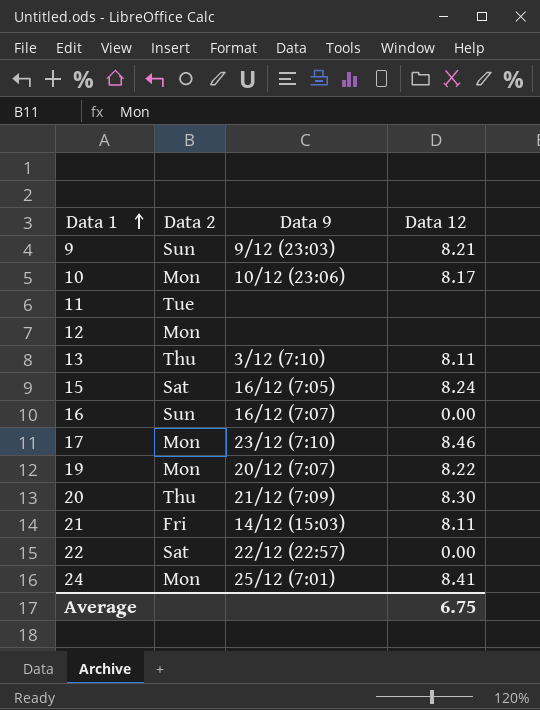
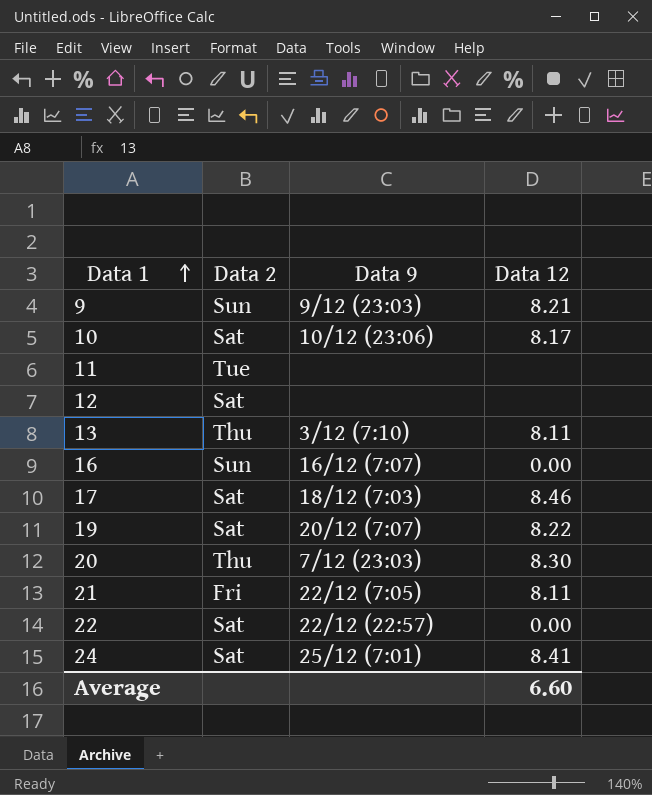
row 15: Sat | 16/12 (7:05) | 8.24 -> none
10 | Data 2: Mon -> Sat
12 | Data 2: Mon -> Sat
17 | Data 2: Mon -> Sat
17 | Data 9: 23/12 (7:10) -> 18/12 (7:03)
19 | Data 2: Mon -> Sat
20 | Data 9: 21/12 (7:09) -> 7/12 (23:03)
21 | Data 9: 14/12 (15:03) -> 22/12 (7:05)
24 | Data 2: Mon -> Sat
Average | Data 12: 6.75 -> 6.60

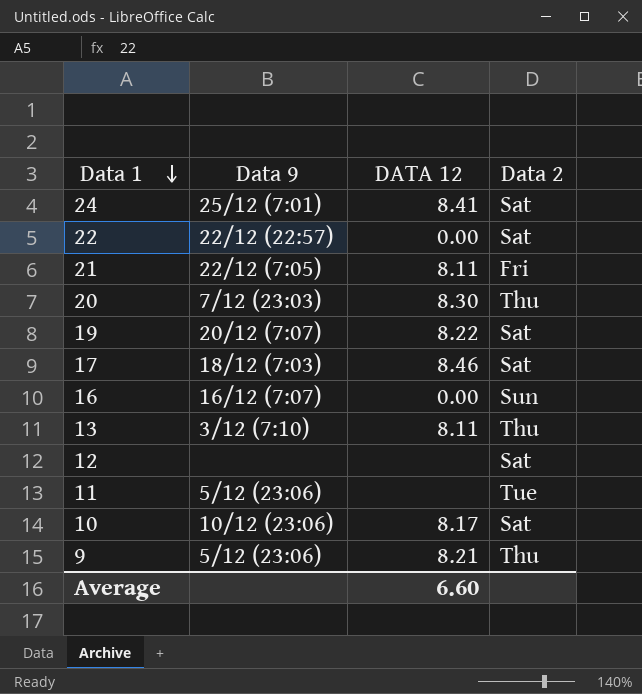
row order: Data 1 ascending -> Data 1 descending
column name: Data 12 -> DATA 12
column Data 2 | position: 2 -> 4
11 | Data 9: none -> 5/12 (23:06)
9 | Data 9: 9/12 (23:03) -> 5/12 (23:06)
9 | Data 2: Sun -> Thu

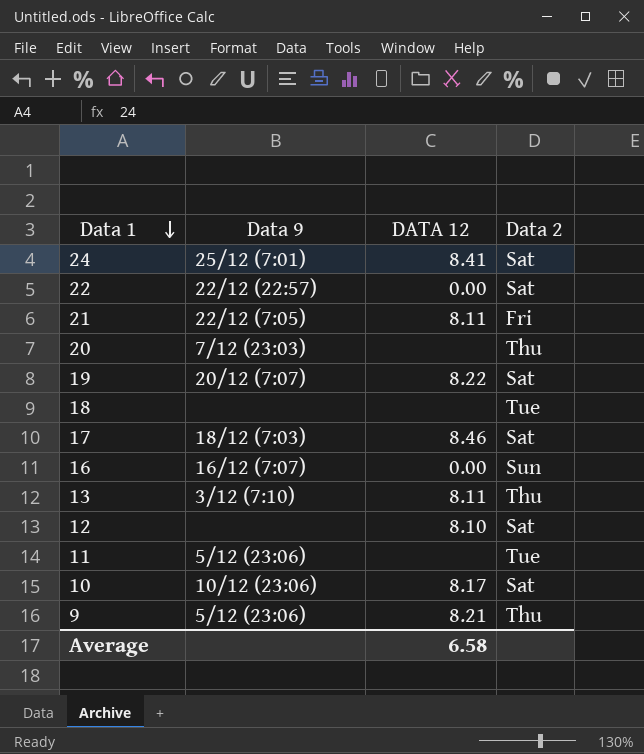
20 | DATA 12: 8.30 -> none
row 18: none -> none | none | Tue
12 | DATA 12: none -> 8.10
Average | DATA 12: 6.60 -> 6.58

